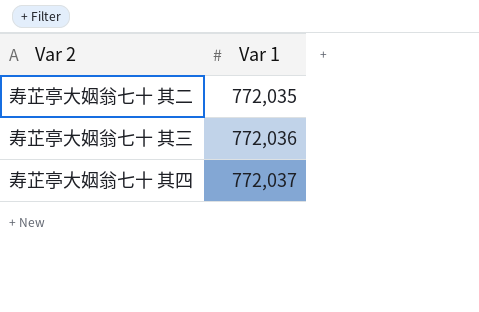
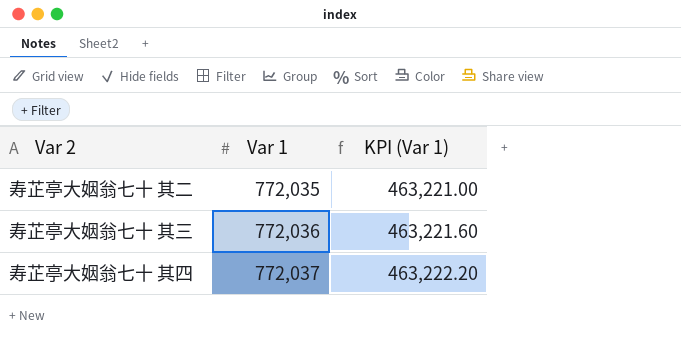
column KPI (Var 1) | formula: none -> [Var 1] * 0.6

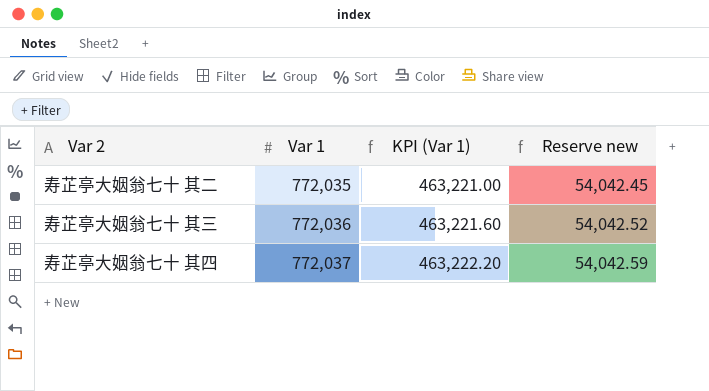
column Reserve new | formula: none -> [Var 1] * 0.07

